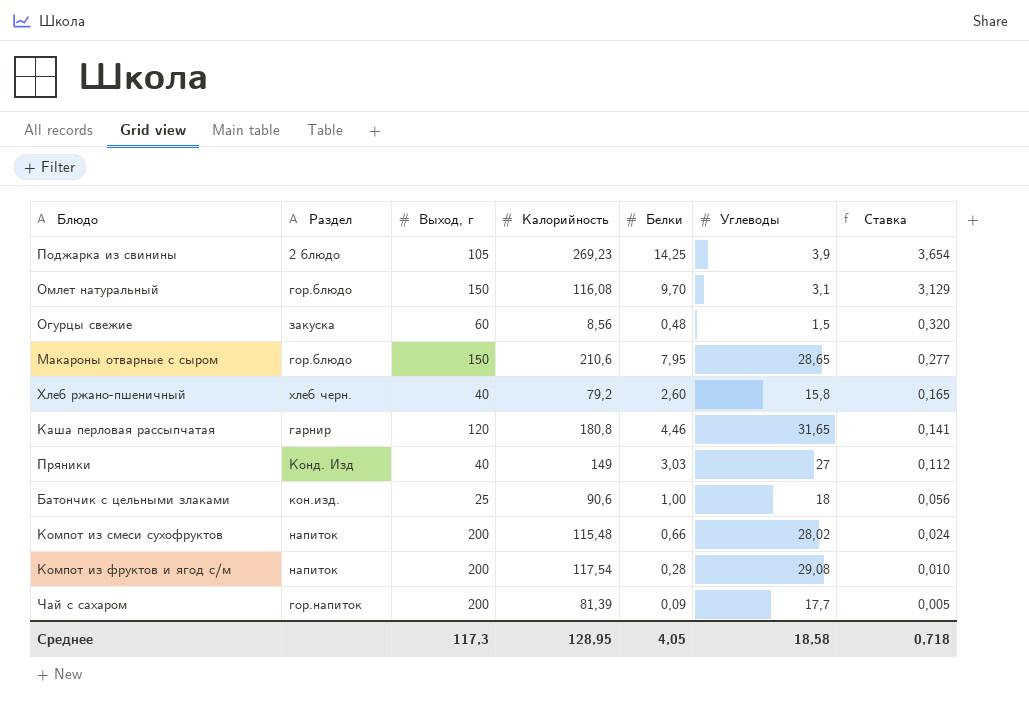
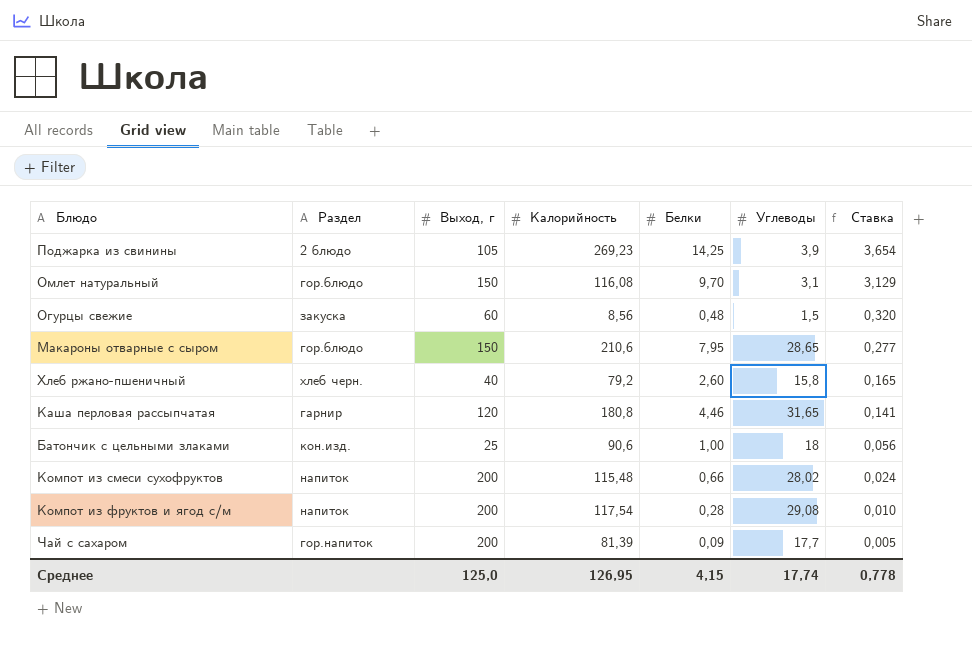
row Пряники: Конд. Изд | 40 | 149 | 3,03 | 27 | 0,112 -> none
Среднее | Выход, г: 117,3 -> 125,0
Среднее | Калорийность: 128,95 -> 126,95
Среднее | Белки: 4,05 -> 4,15
Среднее | Углеводы: 18,58 -> 17,74
Среднее | Ставка: 0,718 -> 0,778

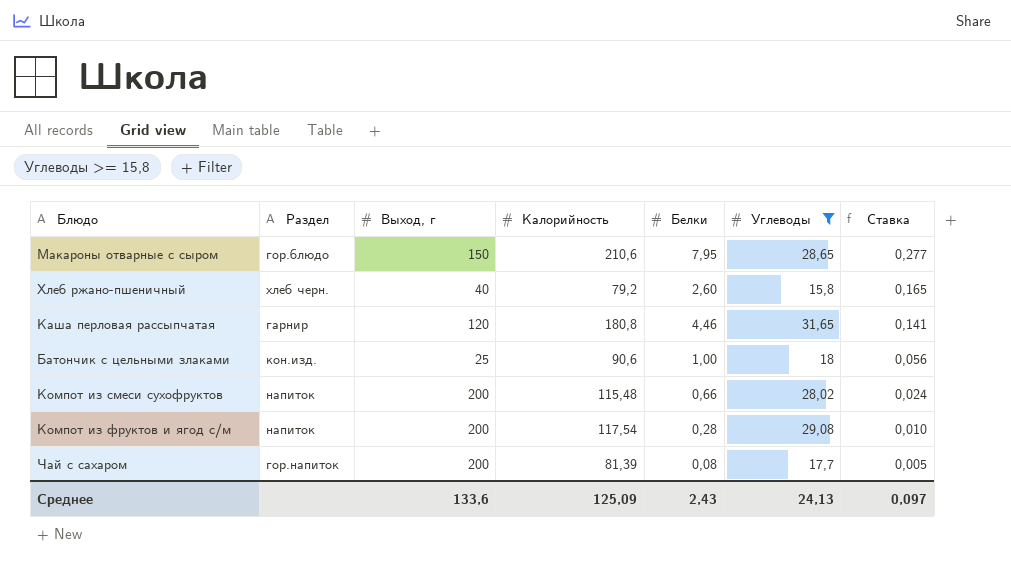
filter: none -> Углеводы >= 15,8
Чай с сахаром | Белки: 0,09 -> 0,08
Среднее | Выход, г: 125,0 -> 133,6
Среднее | Калорийность: 126,95 -> 125,09
Среднее | Белки: 4,15 -> 2,43
Среднее | Углеводы: 17,74 -> 24,13
Среднее | Ставка: 0,778 -> 0,097

